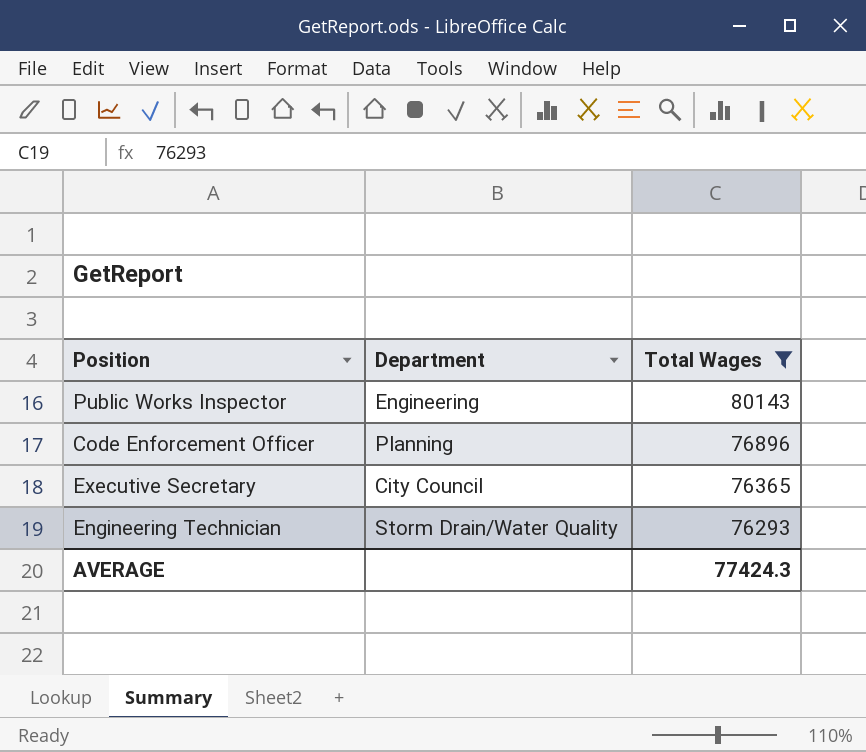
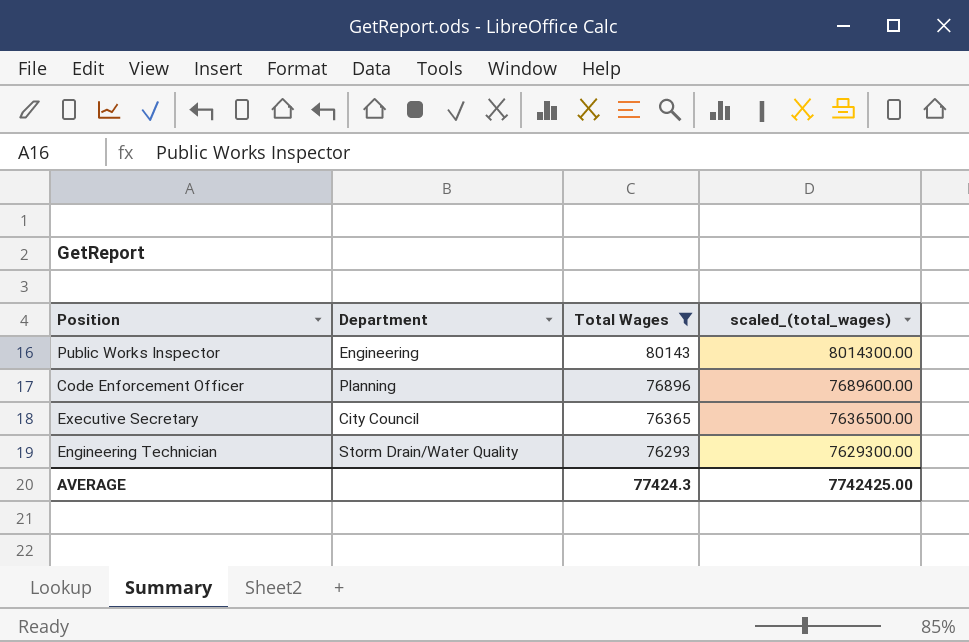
column scaled_(total_wages) | formula: none -> [Total Wages] * 100

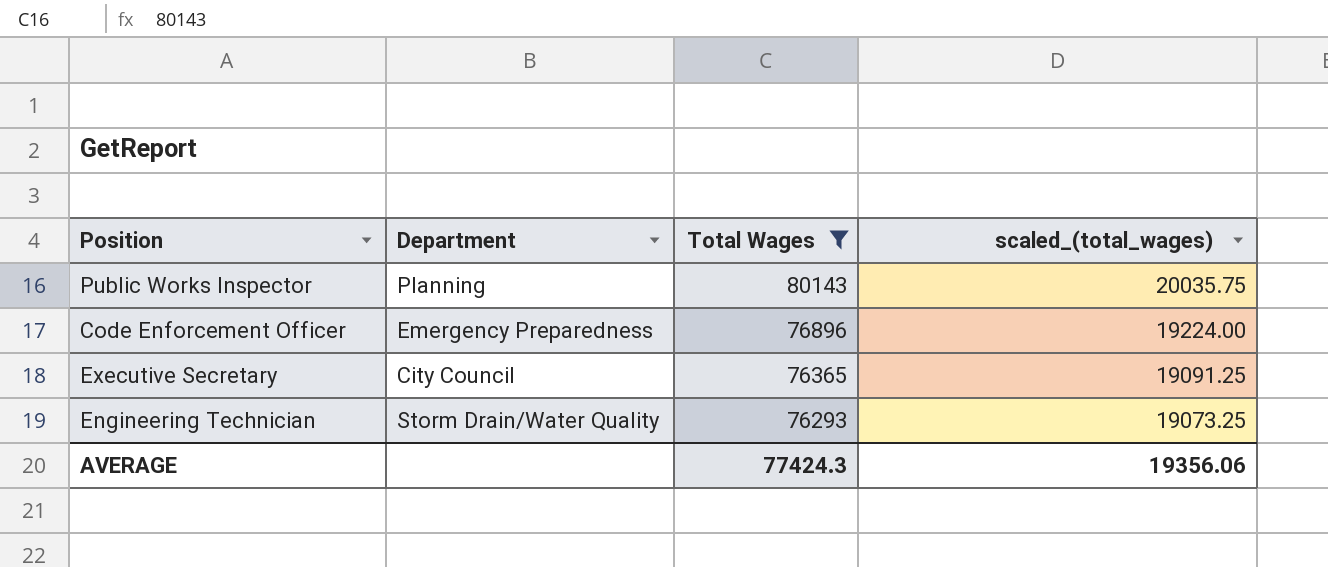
column scaled_(total_wages) | formula: [Total Wages] * 100 -> [Total Wages] * 0.25
Public Works Inspector | Department: Engineering -> Planning
Code Enforcement Officer | Department: Planning -> Emergency Preparedness
AVERAGE | scaled_(total_wages): 7742425.00 -> 19356.06

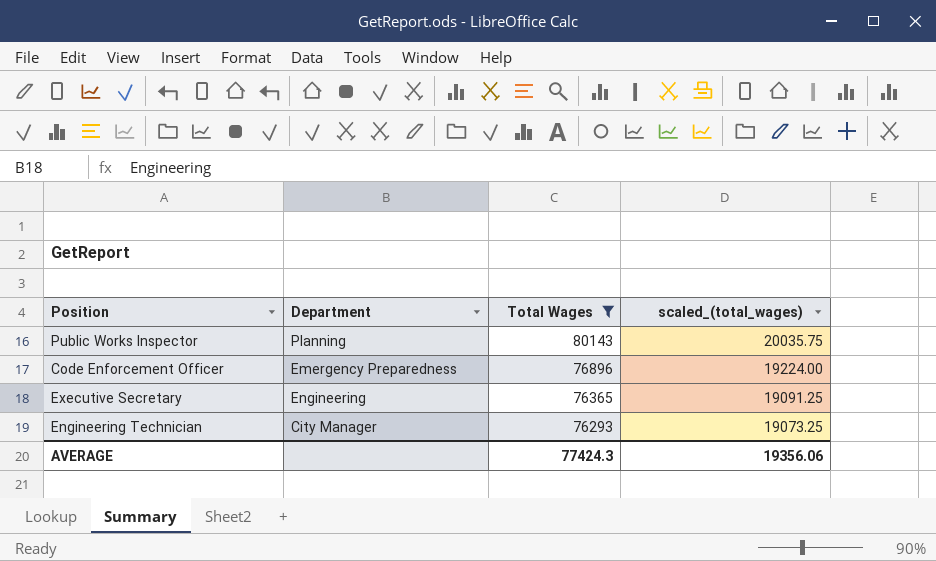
Executive Secretary | Department: City Council -> Engineering
Engineering Technician | Department: Storm Drain/Water Quality -> City Manager

